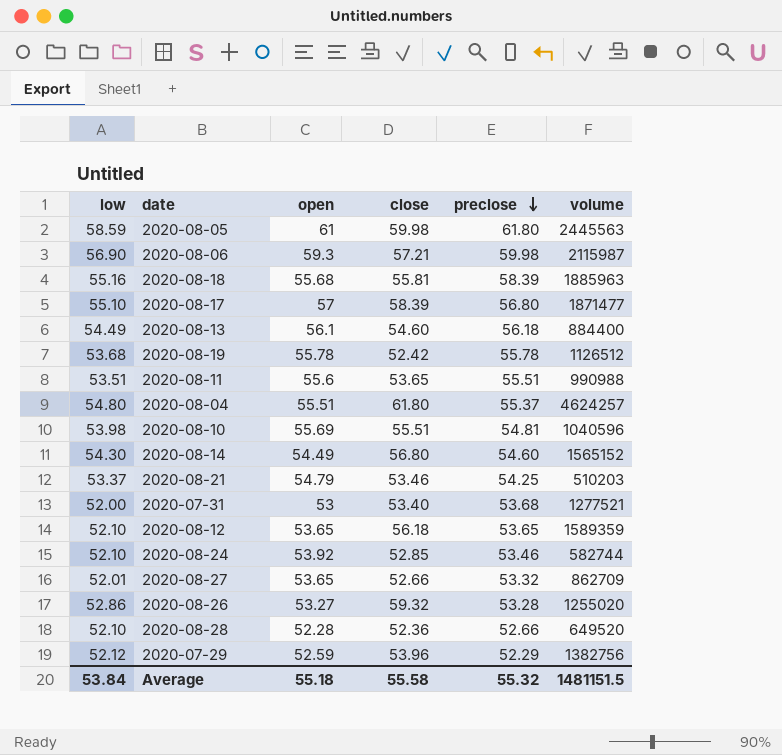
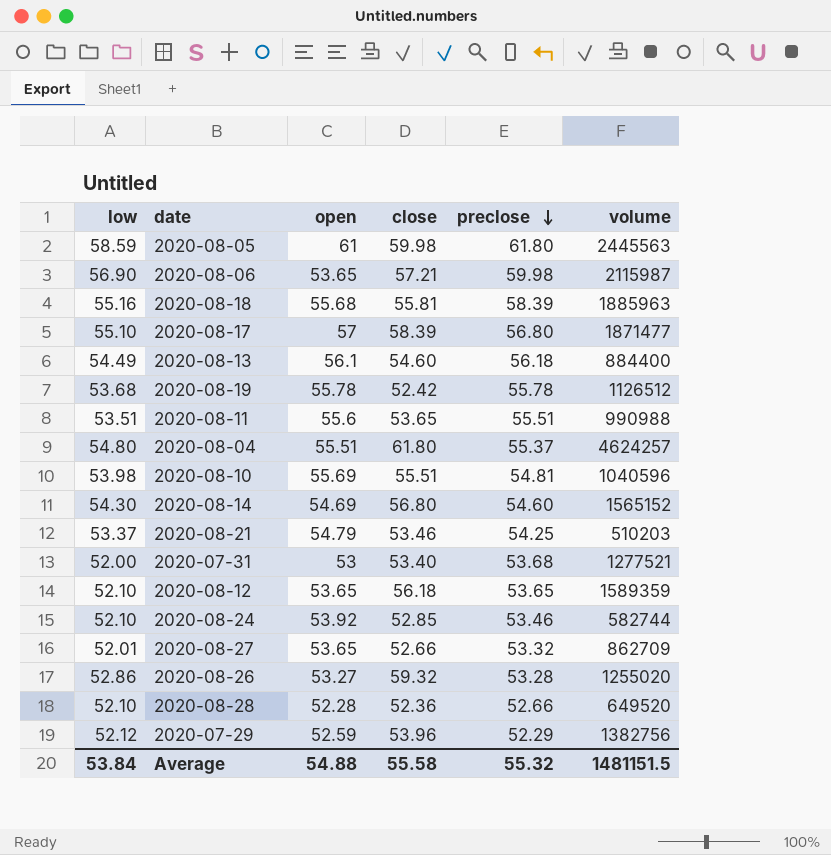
2020-08-06 | open: 59.3 -> 53.65
2020-08-14 | open: 54.49 -> 54.69
Average | open: 55.18 -> 54.88

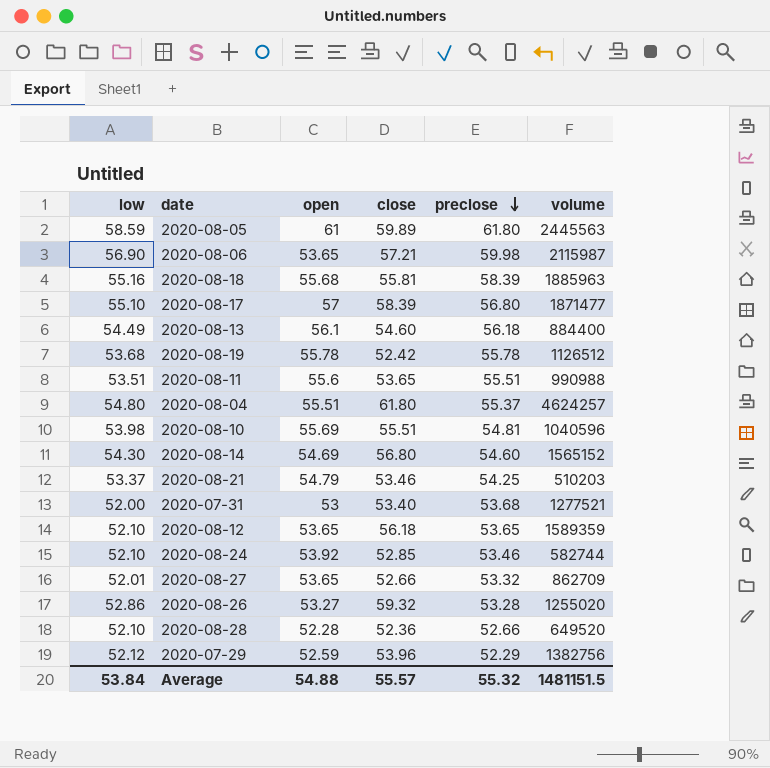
2020-08-05 | close: 59.98 -> 59.89
Average | close: 55.58 -> 55.57

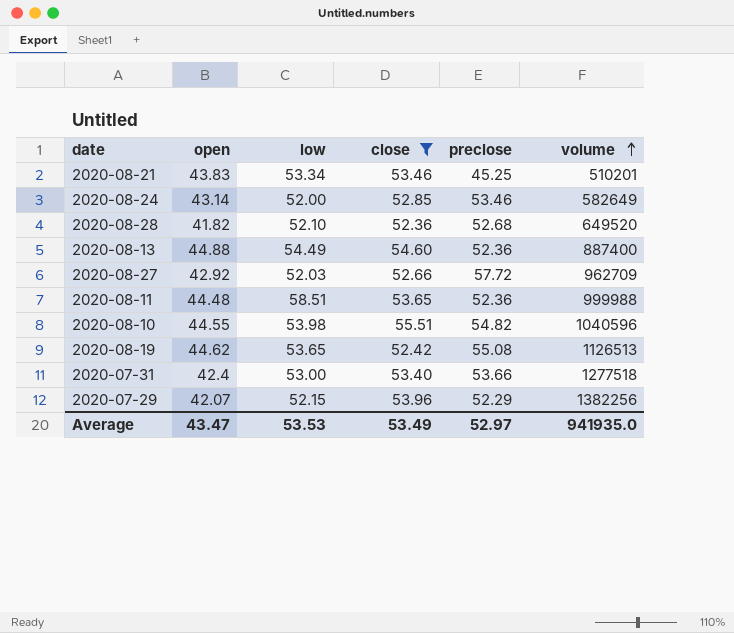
filter: none -> close <= 55.51
row order: preclose descending -> volume ascending
column low | position: 1 -> 3
2020-08-21 | open: 54.79 -> 43.83
2020-08-21 | low: 53.37 -> 53.34
2020-08-21 | preclose: 54.25 -> 45.25
2020-08-21 | volume: 510203 -> 510201
2020-08-24 | open: 53.92 -> 43.14
2020-08-24 | low: 52.10 -> 52.00
2020-08-24 | volume: 582744 -> 582649
2020-08-28 | open: 52.28 -> 41.82
2020-08-28 | preclose: 52.66 -> 52.68
2020-08-13 | open: 56.1 -> 44.88
2020-08-13 | preclose: 56.18 -> 52.36
2020-08-13 | volume: 884400 -> 887400
2020-08-27 | open: 53.65 -> 42.92
2020-08-27 | low: 52.01 -> 52.03
2020-08-27 | preclose: 53.32 -> 57.72
2020-08-27 | volume: 862709 -> 962709
2020-08-11 | open: 55.6 -> 44.48
2020-08-11 | low: 53.51 -> 58.51
2020-08-11 | preclose: 55.51 -> 52.36
2020-08-11 | volume: 990988 -> 999988
2020-08-10 | open: 55.69 -> 44.55
2020-08-10 | preclose: 54.81 -> 54.82
2020-08-19 | open: 55.78 -> 44.62
2020-08-19 | low: 53.68 -> 53.65
2020-08-19 | preclose: 55.78 -> 55.08
2020-08-19 | volume: 1126512 -> 1126513
2020-07-31 | open: 53 -> 42.4
2020-07-31 | low: 52.00 -> 53.00
2020-07-31 | preclose: 53.68 -> 53.66
2020-07-31 | volume: 1277521 -> 1277518
2020-07-29 | open: 52.59 -> 42.07
2020-07-29 | low: 52.12 -> 52.15
2020-07-29 | volume: 1382756 -> 1382256
Average | open: 54.88 -> 43.47
Average | low: 53.84 -> 53.53
Average | close: 55.57 -> 53.49
Average | preclose: 55.32 -> 52.97
Average | volume: 1481151.5 -> 941935.0

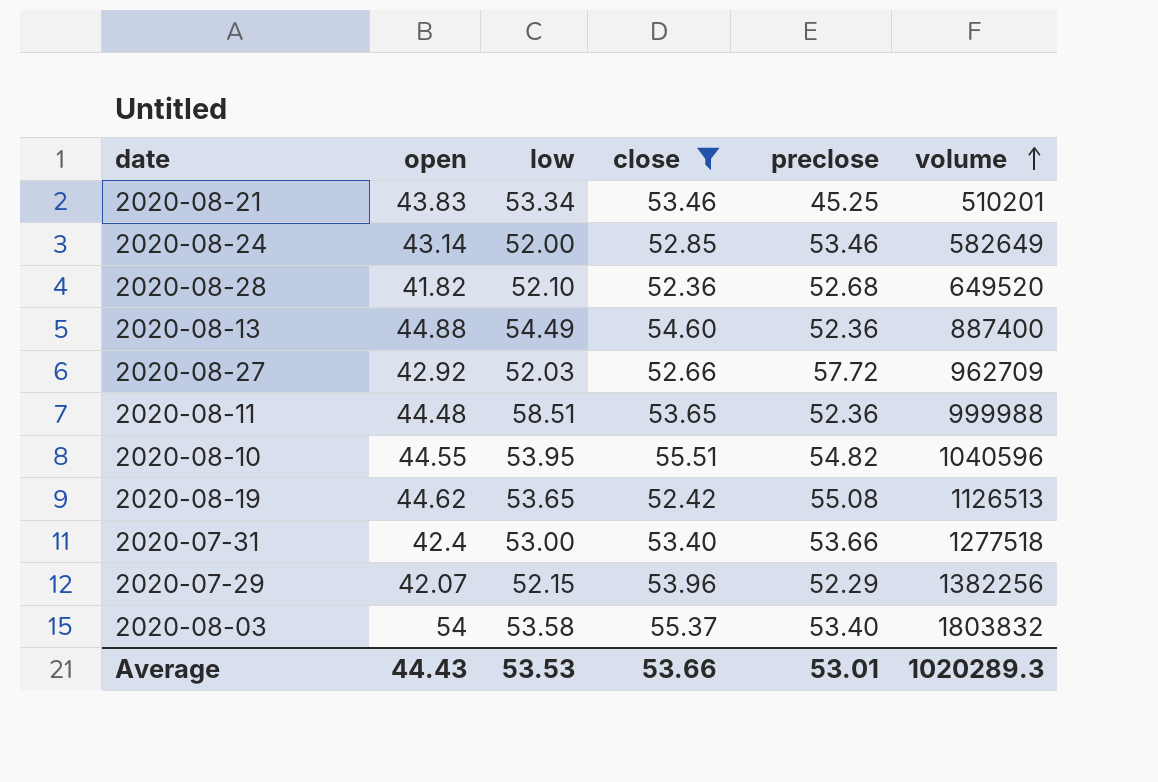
2020-08-10 | low: 53.98 -> 53.95
row 2020-08-03: none -> 54 | 53.58 | 55.37 | 53.40 | 1803832
Average | open: 43.47 -> 44.43
Average | close: 53.49 -> 53.66
Average | preclose: 52.97 -> 53.01
Average | volume: 941935.0 -> 1020289.3

